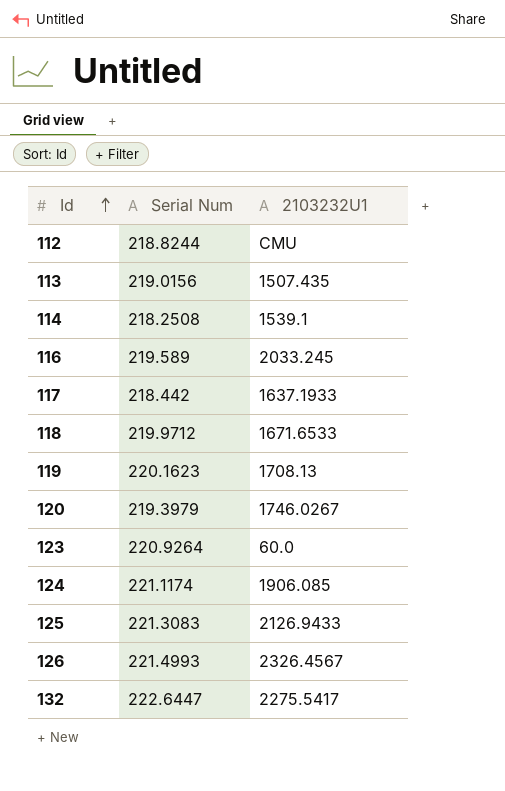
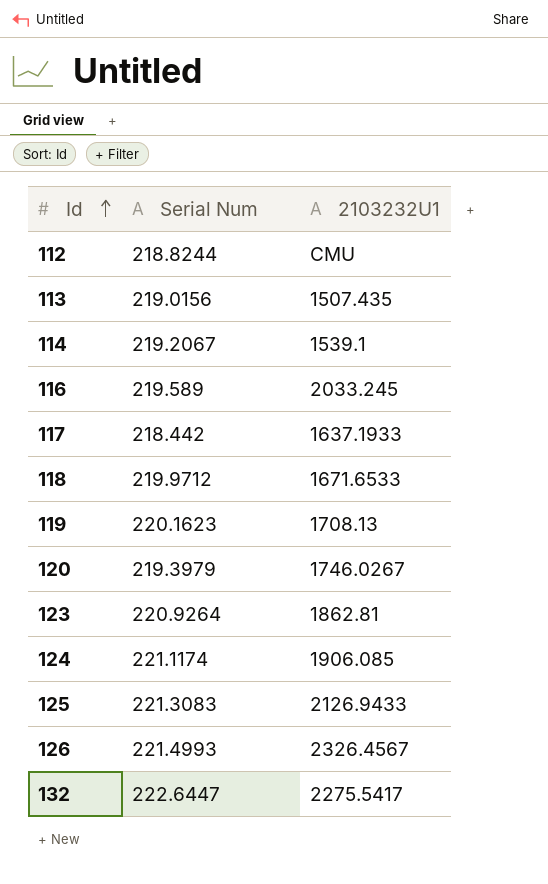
114 | Serial Num: 218.2508 -> 219.2067
123 | 2103232U1: 60.0 -> 1862.81

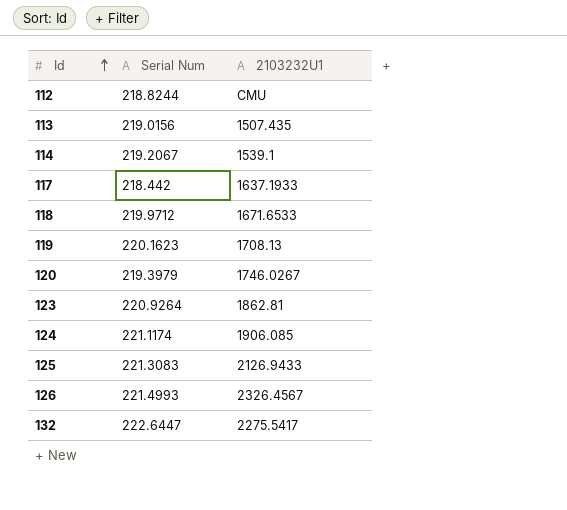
row 116: 219.589 | 2033.245 -> none

